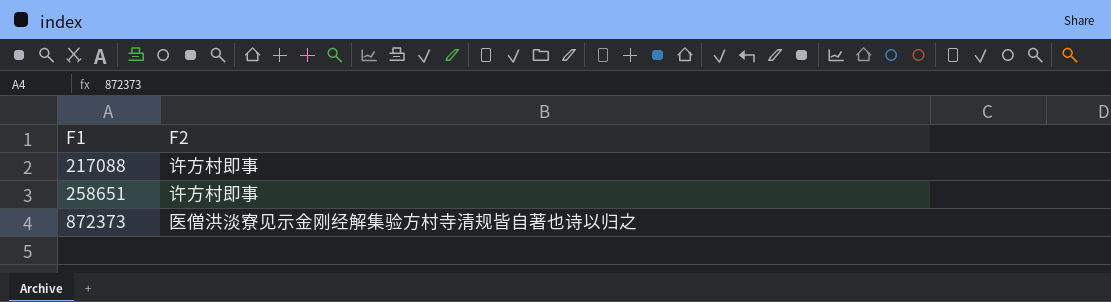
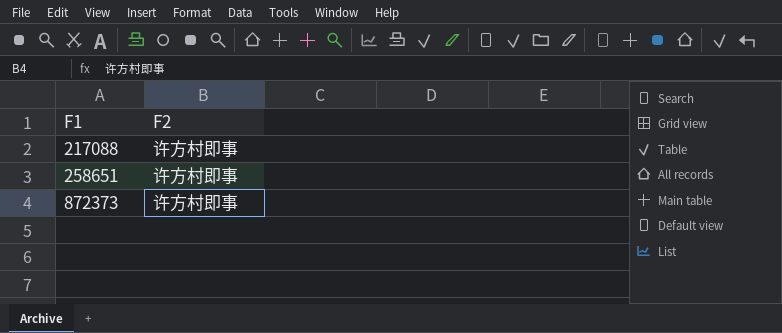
872373 | F2: 医僧洪淡寮见示金刚经解集验方村寺清规皆自著也诗以归之 -> 许方村即事

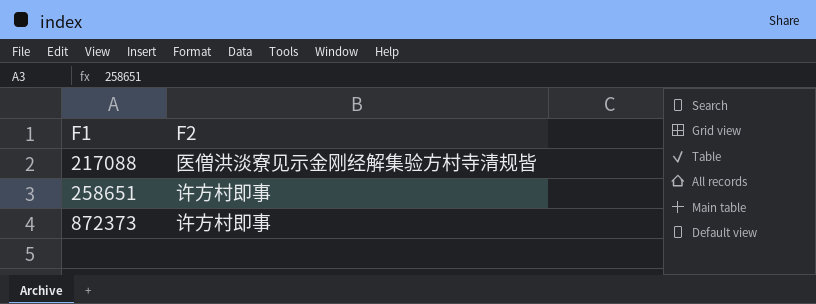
217088 | F2: 许方村即事 -> 医僧洪淡寮见示金刚经解集验方村寺清规皆

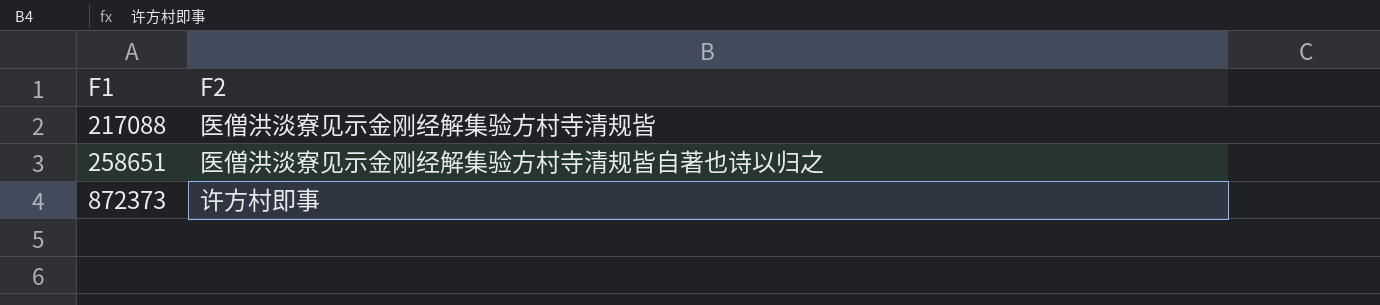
258651 | F2: 许方村即事 -> 医僧洪淡寮见示金刚经解集验方村寺清规皆自著也诗以归之

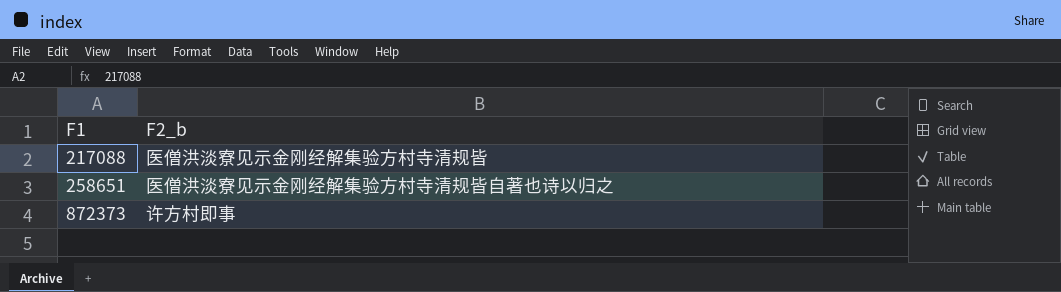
column name: F2 -> F2_b

